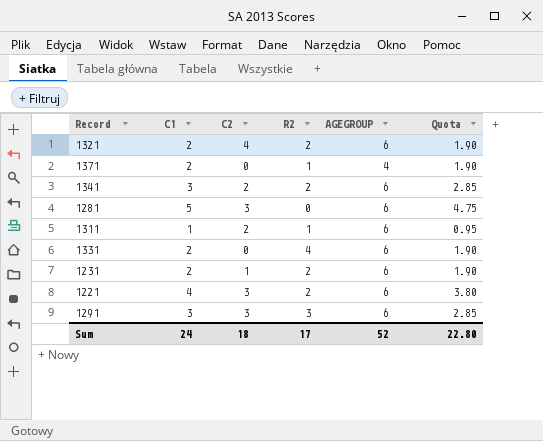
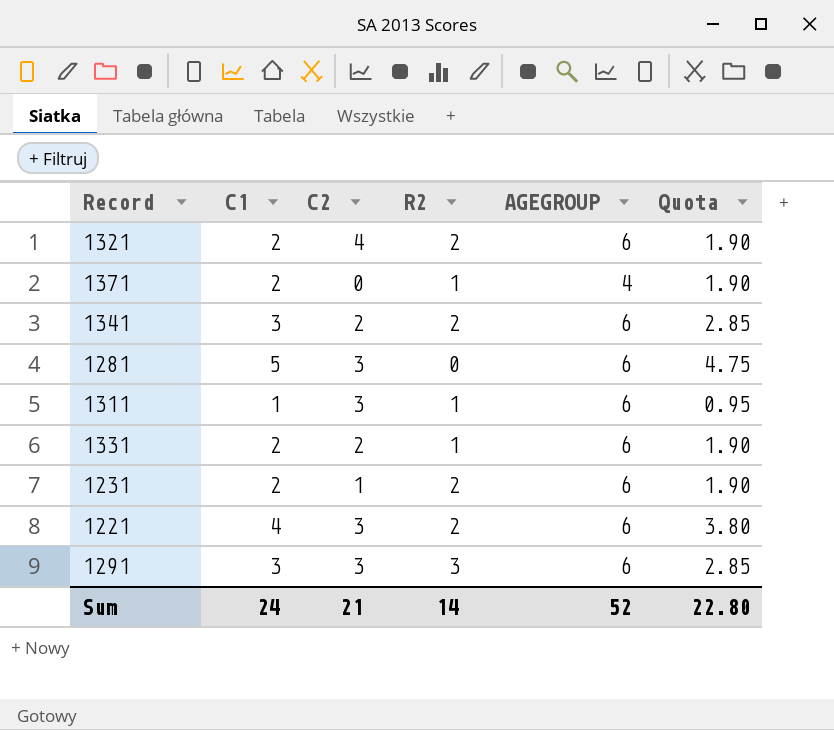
1311 | C2: 2 -> 3
1331 | C2: 0 -> 2
1331 | R2: 4 -> 1
Sum | C2: 18 -> 21
Sum | R2: 17 -> 14

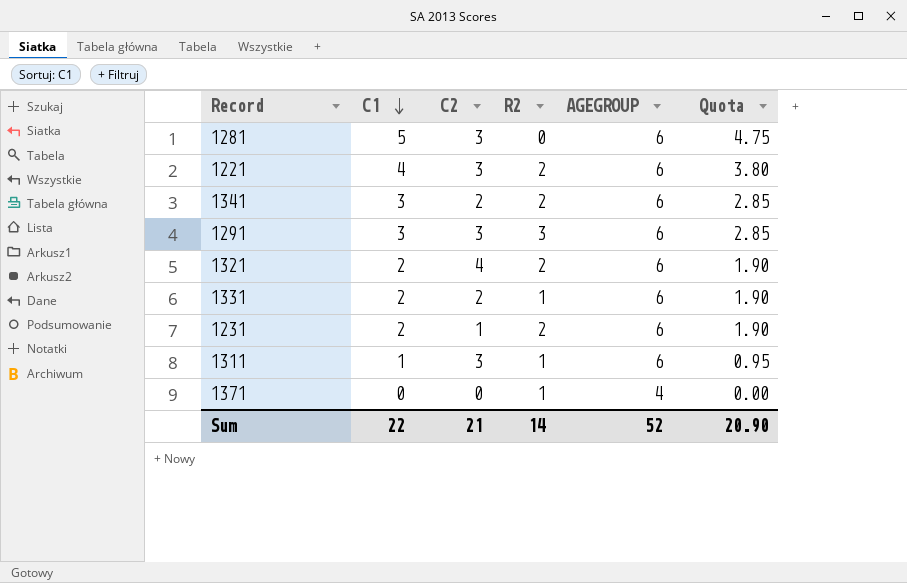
row order: none -> C1 descending
1371 | C1: 2 -> 0
1371 | Quota: 1.90 -> 0.00
Sum | C1: 24 -> 22
Sum | Quota: 22.80 -> 20.90

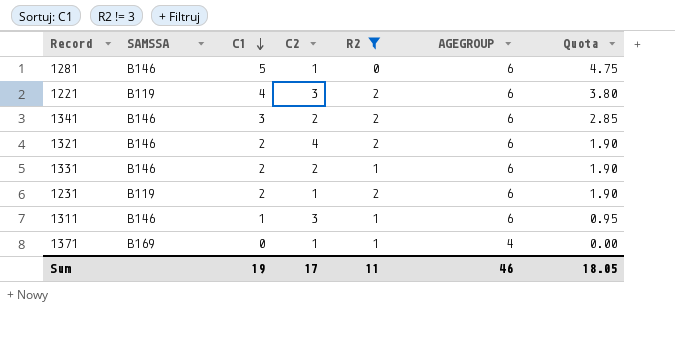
filter: none -> R2 != 3
column SAMSSA | position: none -> 2
1281 | C2: 3 -> 1
1371 | C2: 0 -> 1
Sum | C1: 22 -> 19
Sum | C2: 21 -> 17
Sum | R2: 14 -> 11
Sum | AGEGROUP: 52 -> 46
Sum | Quota: 20.90 -> 18.05

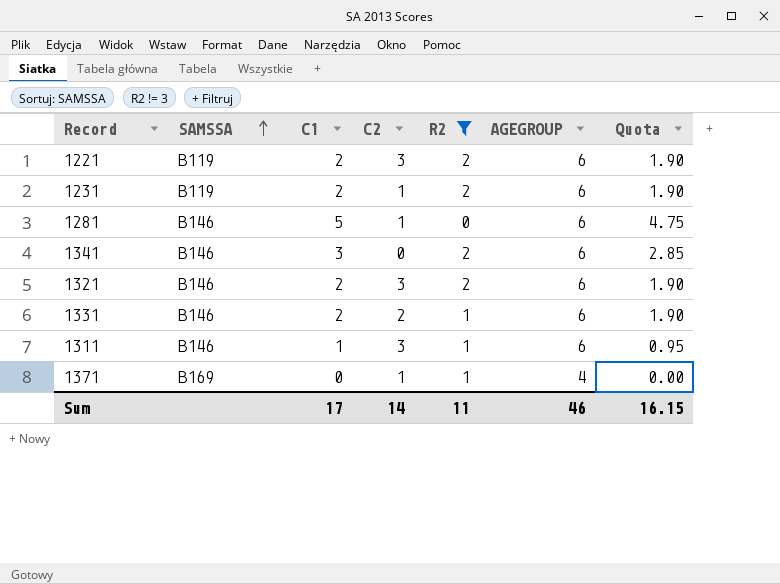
row order: C1 descending -> SAMSSA ascending
1221 | C1: 4 -> 2
1221 | Quota: 3.80 -> 1.90
1341 | C2: 2 -> 0
1321 | C2: 4 -> 3
Sum | C1: 19 -> 17
Sum | C2: 17 -> 14
Sum | Quota: 18.05 -> 16.15

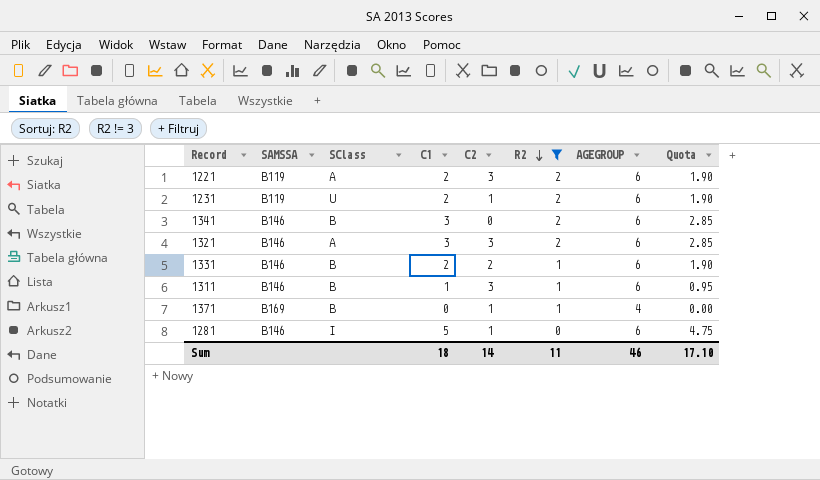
row order: SAMSSA ascending -> R2 descending
column SClass | position: none -> 3
1321 | C1: 2 -> 3
1321 | Quota: 1.90 -> 2.85
Sum | C1: 17 -> 18
Sum | Quota: 16.15 -> 17.10

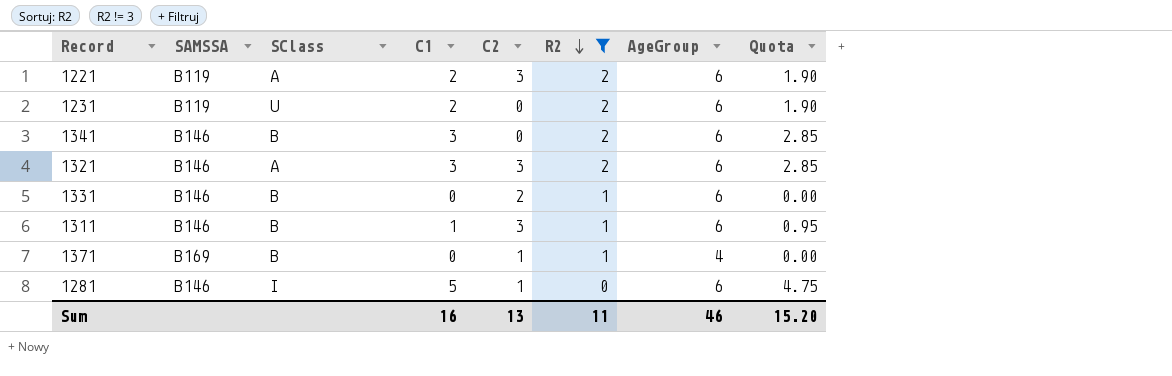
column name: AGEGROUP -> AgeGroup
1231 | C2: 1 -> 0
1331 | C1: 2 -> 0
1331 | Quota: 1.90 -> 0.00
Sum | C1: 18 -> 16
Sum | C2: 14 -> 13
Sum | Quota: 17.10 -> 15.20

